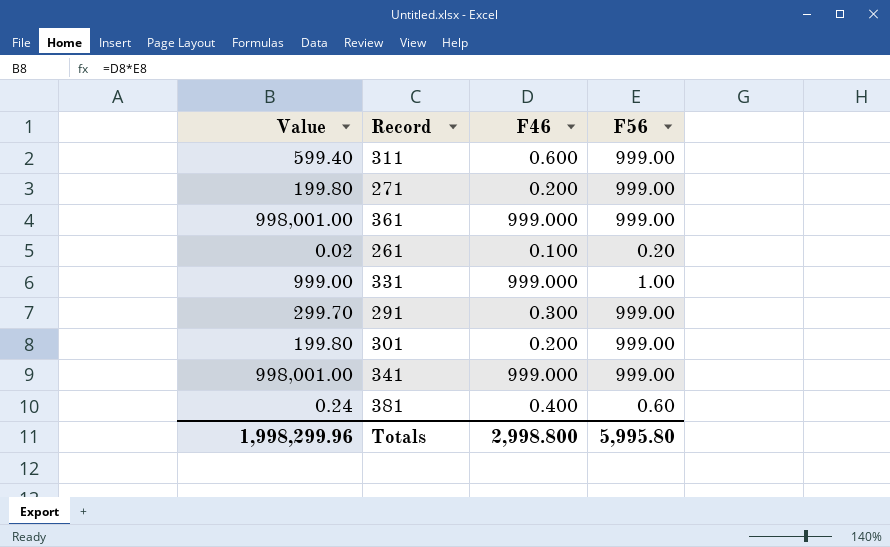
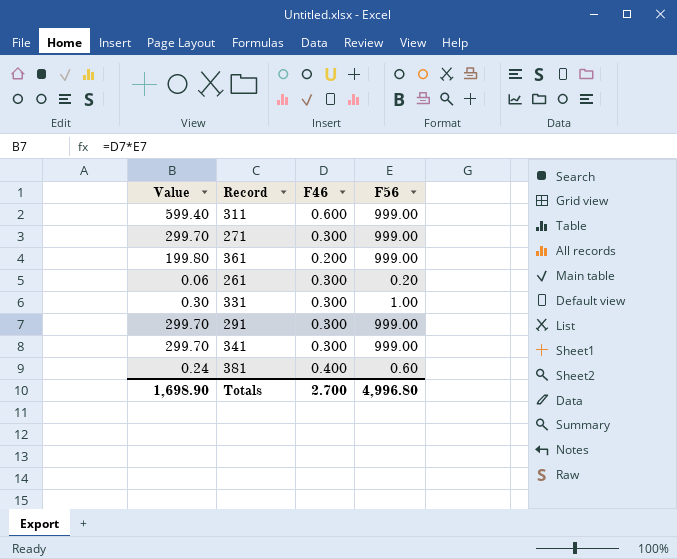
row 301: 199.80 | 0.200 | 999.00 -> none
271 | Value: 199.80 -> 299.70
271 | F46: 0.200 -> 0.300
361 | Value: 998,001.00 -> 199.80
361 | F46: 999.000 -> 0.200
261 | Value: 0.02 -> 0.06
261 | F46: 0.100 -> 0.300
331 | Value: 999.00 -> 0.30
331 | F46: 999.000 -> 0.300
341 | Value: 998,001.00 -> 299.70
341 | F46: 999.000 -> 0.300
Totals | Value: 1,998,299.96 -> 1,698.90
Totals | F46: 2,998.800 -> 2.700
Totals | F56: 5,995.80 -> 4,996.80

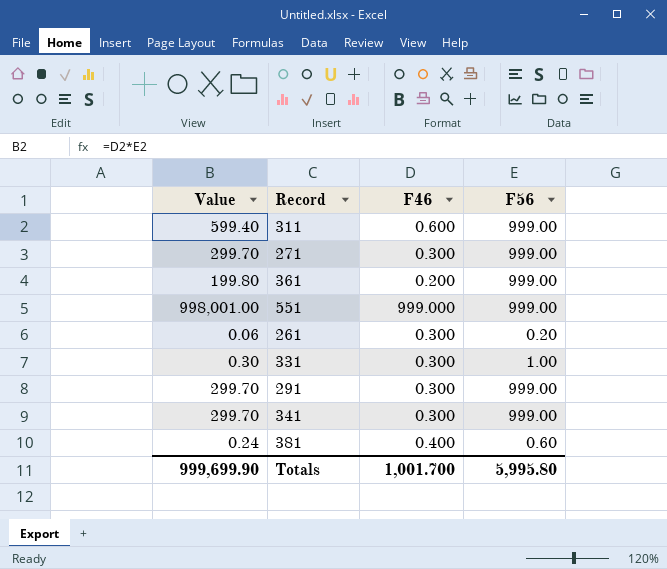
row 551: none -> 998,001.00 | 999.000 | 999.00
Totals | Value: 1,698.90 -> 999,699.90
Totals | F46: 2.700 -> 1,001.700
Totals | F56: 4,996.80 -> 5,995.80

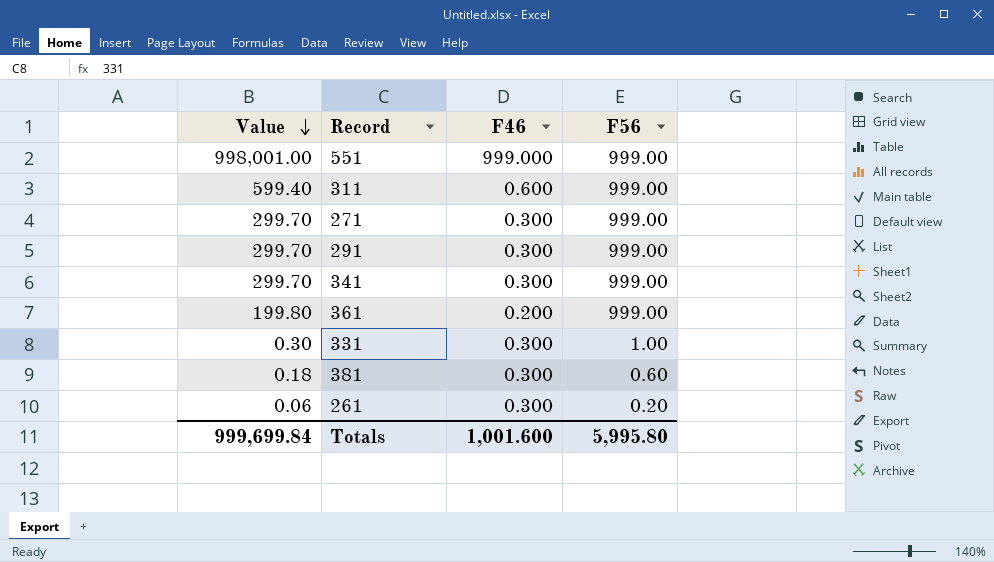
row order: none -> Value descending
381 | Value: 0.24 -> 0.18
381 | F46: 0.400 -> 0.300
Totals | Value: 999,699.90 -> 999,699.84
Totals | F46: 1,001.700 -> 1,001.600

